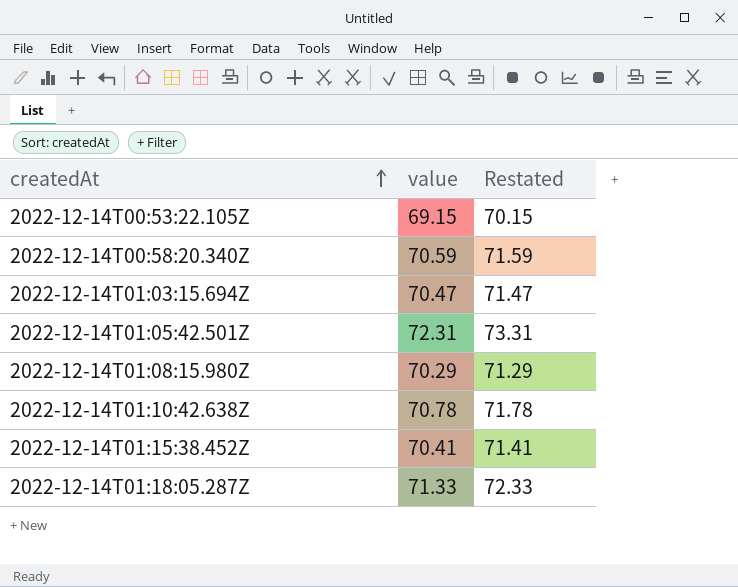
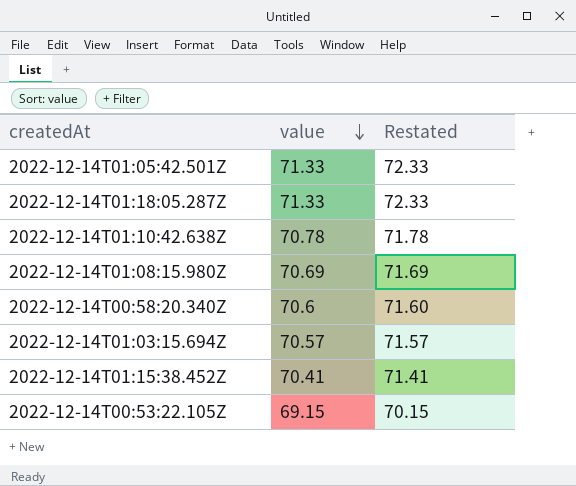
row order: createdAt ascending -> value descending
2022-12-14T01:05:42.501Z | value: 72.31 -> 71.33
2022-12-14T01:05:42.501Z | Restated: 73.31 -> 72.33
2022-12-14T01:08:15.980Z | value: 70.29 -> 70.69
2022-12-14T01:08:15.980Z | Restated: 71.29 -> 71.69
2022-12-14T00:58:20.340Z | value: 70.59 -> 70.6
2022-12-14T00:58:20.340Z | Restated: 71.59 -> 71.60
2022-12-14T01:03:15.694Z | value: 70.47 -> 70.57
2022-12-14T01:03:15.694Z | Restated: 71.47 -> 71.57

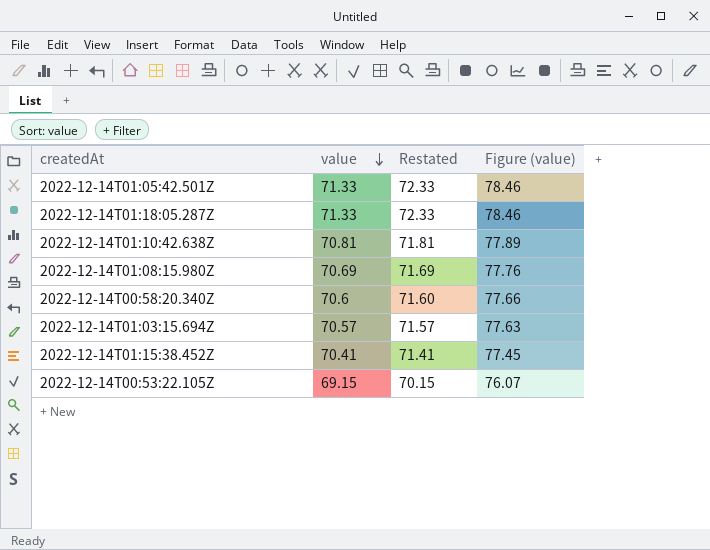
column Figure (value) | formula: none -> [value] * 1.1
2022-12-14T01:10:42.638Z | value: 70.78 -> 70.81
2022-12-14T01:10:42.638Z | Restated: 71.78 -> 71.81

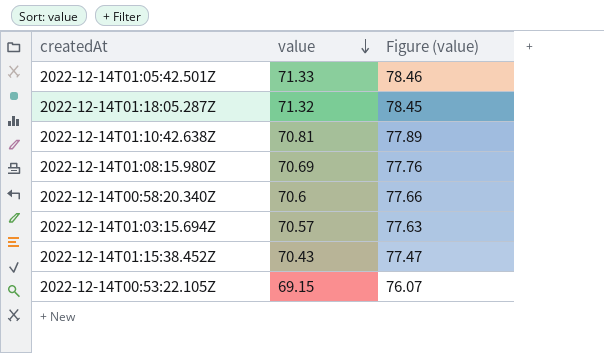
column Restated | formula: [value] + 1 -> none
2022-12-14T01:18:05.287Z | value: 71.33 -> 71.32
2022-12-14T01:18:05.287Z | Figure (value): 78.46 -> 78.45
2022-12-14T01:15:38.452Z | value: 70.41 -> 70.43
2022-12-14T01:15:38.452Z | Figure (value): 77.45 -> 77.47

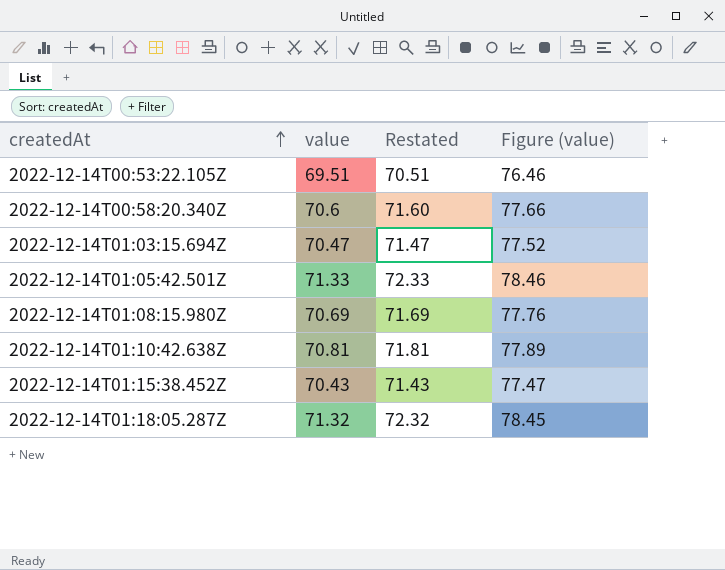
row order: value descending -> createdAt ascending
column Restated | formula: none -> [value] + 1
2022-12-14T00:53:22.105Z | value: 69.15 -> 69.51
2022-12-14T00:53:22.105Z | Figure (value): 76.07 -> 76.46
2022-12-14T01:03:15.694Z | value: 70.57 -> 70.47
2022-12-14T01:03:15.694Z | Figure (value): 77.63 -> 77.52

